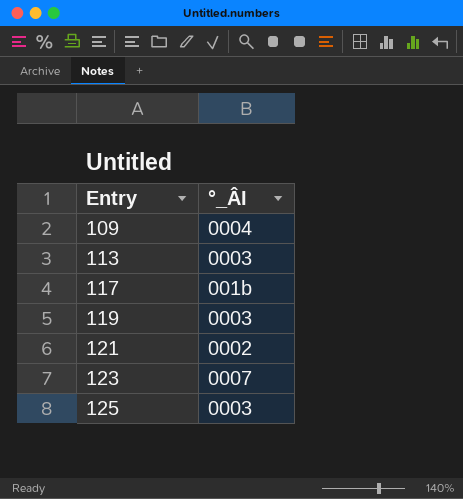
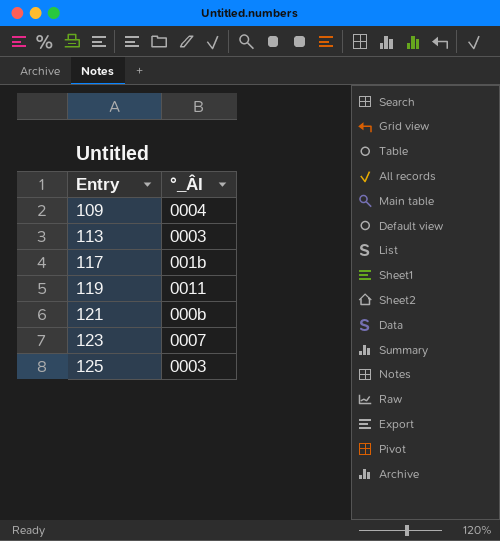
119 | °_ÂI: 0003 -> 0011
121 | °_ÂI: 0002 -> 000b

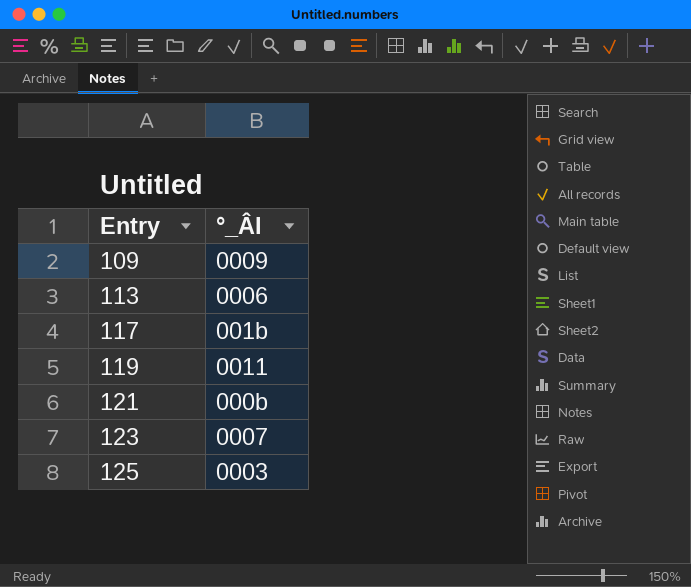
109 | °_ÂI: 0004 -> 0009
113 | °_ÂI: 0003 -> 0006

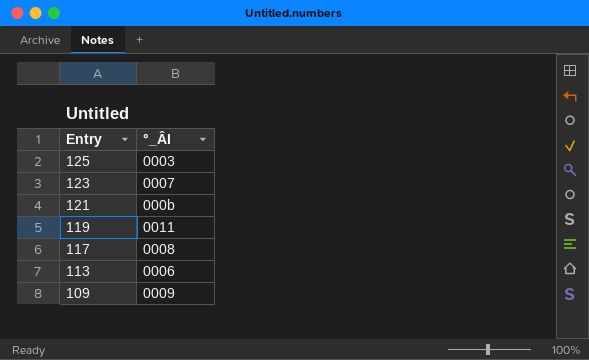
row order: Entry ascending -> Entry descending
117 | °_ÂI: 001b -> 0008

